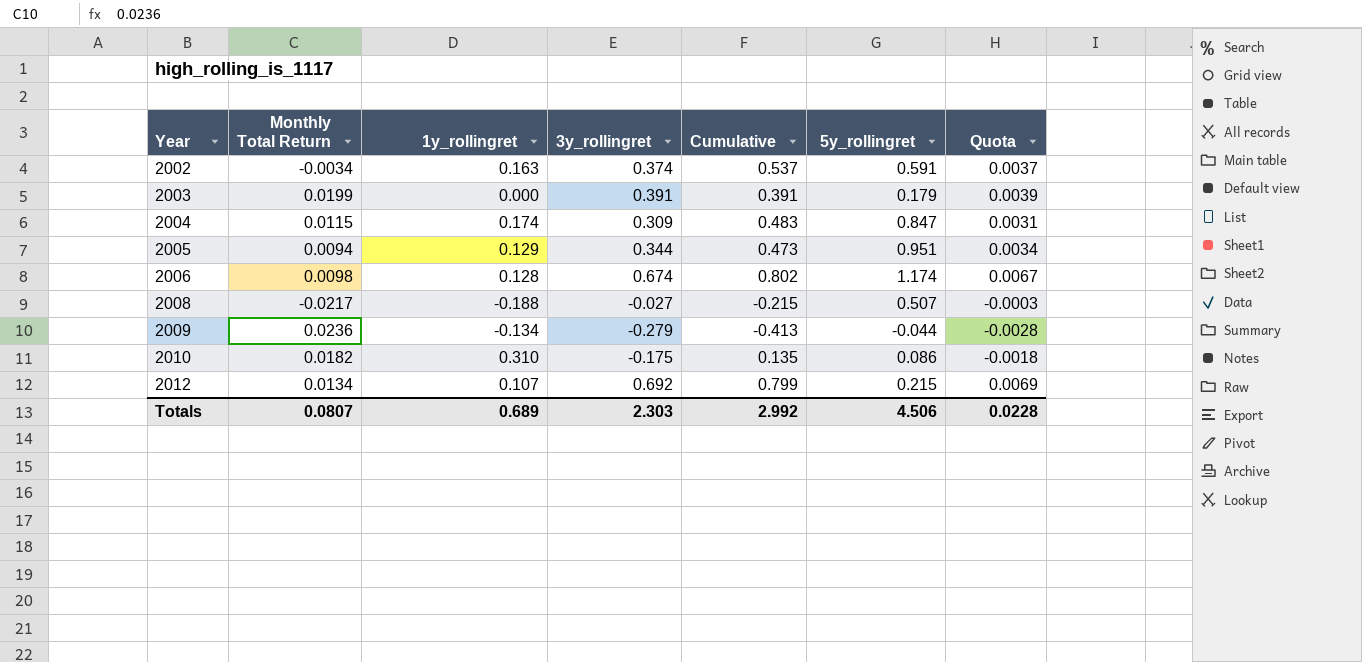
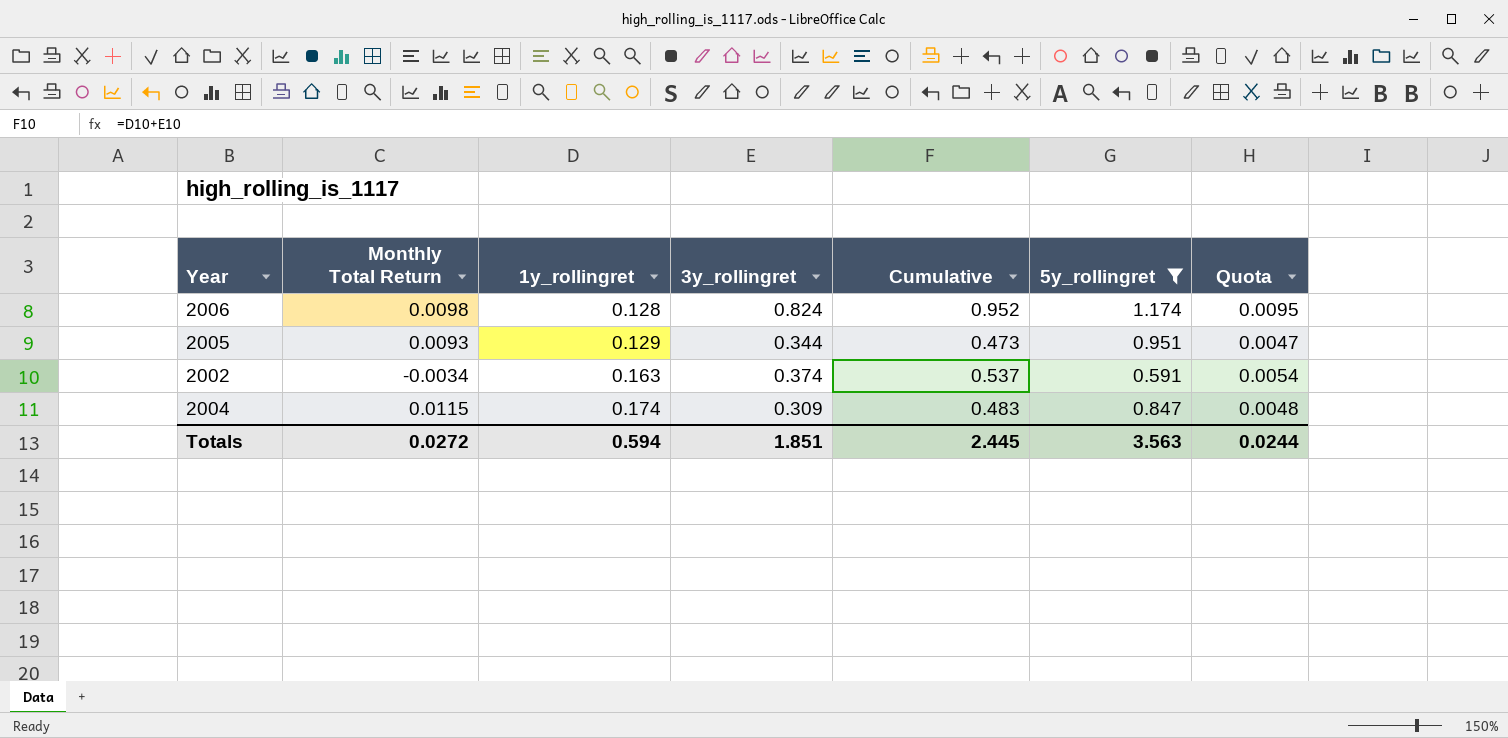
filter: none -> 5y_rollingret >= 0.591
row order: Year ascending -> 1y_rollingret ascending
column Quota | formula: [3y_rollingret] * 0.01 -> [Cumulative] * 0.01
2006 | 3y_rollingret: 0.674 -> 0.824
2006 | Cumulative: 0.802 -> 0.952
2005 | Monthly Total Return: 0.0094 -> 0.0093
Totals | Monthly Total Return: 0.0807 -> 0.0272
Totals | 1y_rollingret: 0.689 -> 0.594
Totals | 3y_rollingret: 2.303 -> 1.851
Totals | Cumulative: 2.992 -> 2.445
Totals | 5y_rollingret: 4.506 -> 3.563
Totals | Quota: 0.0228 -> 0.0244

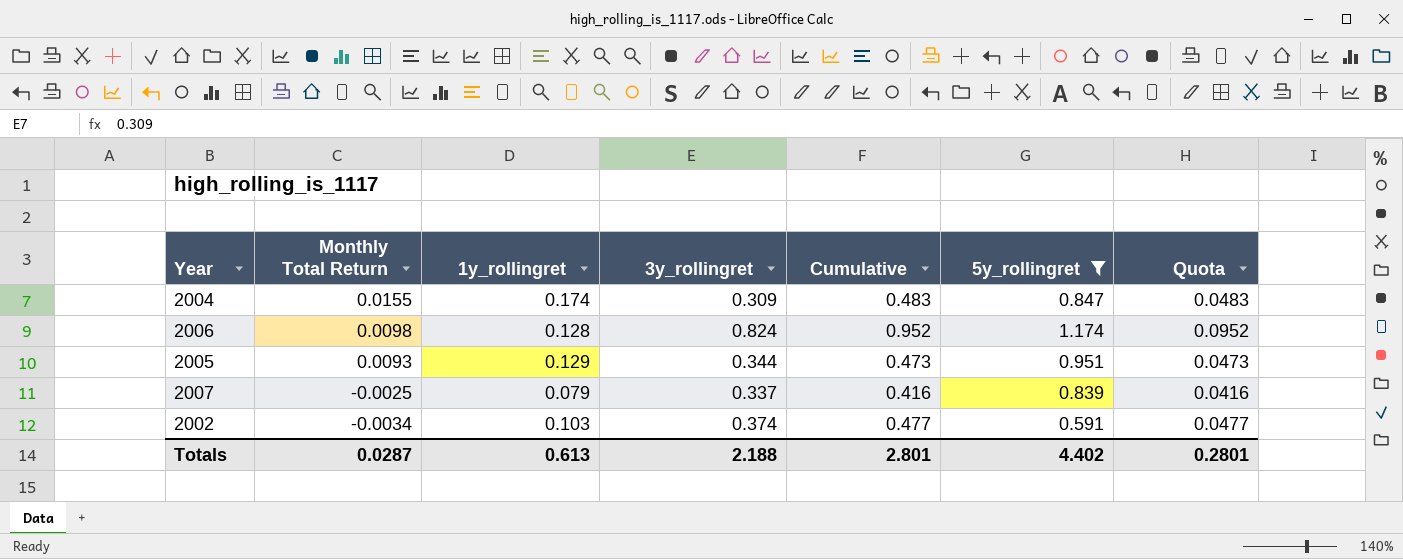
row order: 1y_rollingret ascending -> Monthly Total Return descending
column Quota | formula: [Cumulative] * 0.01 -> [Cumulative] * 0.1
2004 | Monthly Total Return: 0.0115 -> 0.0155
row 2007: none -> -0.0025 | 0.079 | 0.337 | 0.416 | 0.839 | 0.0416
2002 | 1y_rollingret: 0.163 -> 0.103
2002 | Cumulative: 0.537 -> 0.477
Totals | Monthly Total Return: 0.0272 -> 0.0287
Totals | 1y_rollingret: 0.594 -> 0.613
Totals | 3y_rollingret: 1.851 -> 2.188
Totals | Cumulative: 2.445 -> 2.801
Totals | 5y_rollingret: 3.563 -> 4.402
Totals | Quota: 0.0244 -> 0.2801

